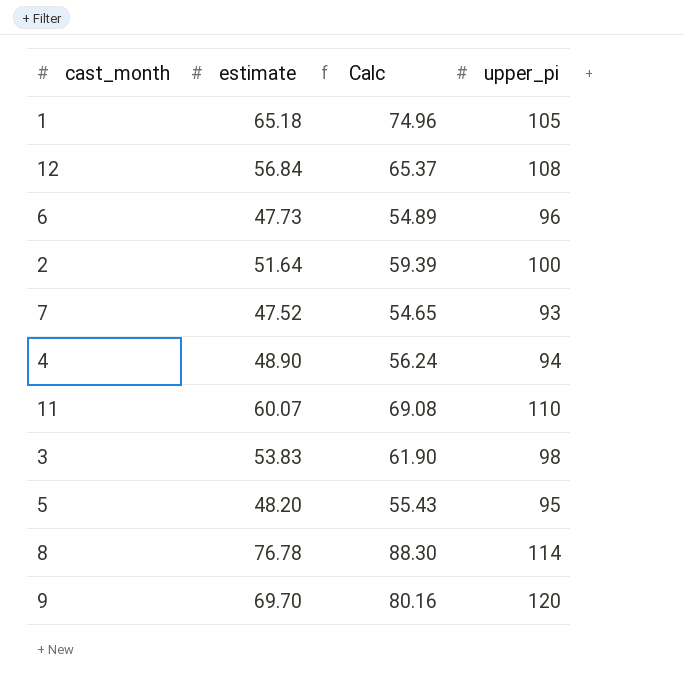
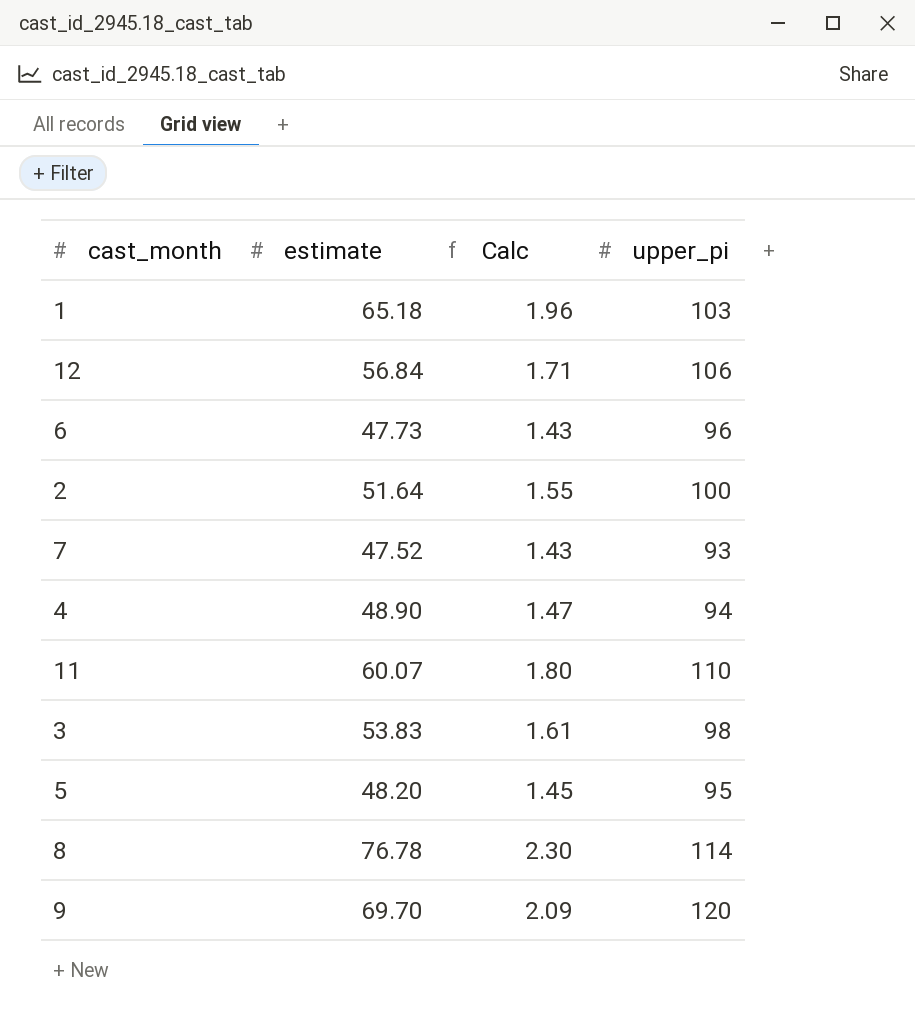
column Calc | formula: [estimate] * 1.15 -> [estimate] * 0.03
1 | upper_pi: 105 -> 103
12 | upper_pi: 108 -> 106

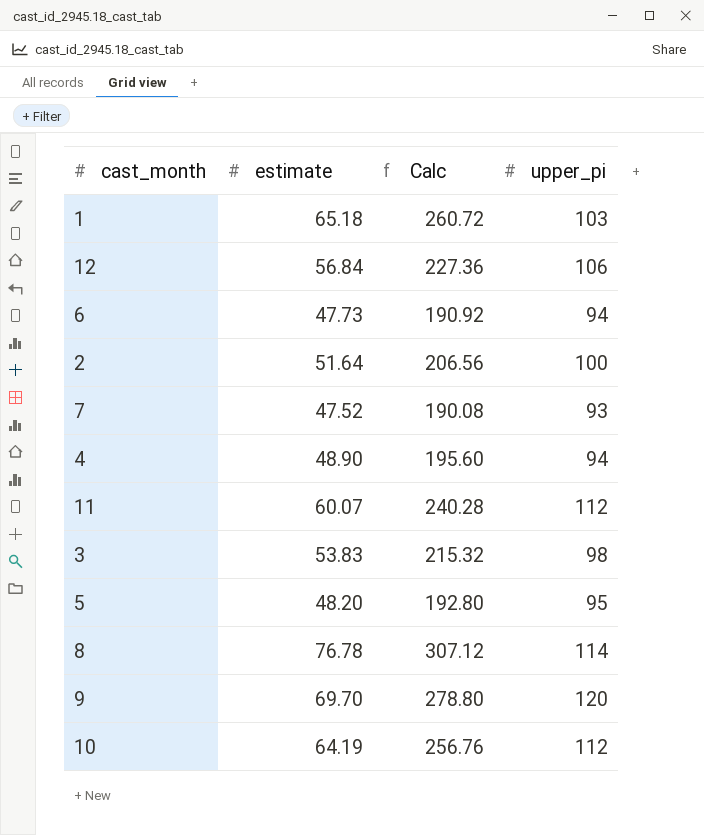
column Calc | formula: [estimate] * 0.03 -> [estimate] * 4
6 | upper_pi: 96 -> 94
11 | upper_pi: 110 -> 112
row 10: none -> 64.19 | 256.76 | 112

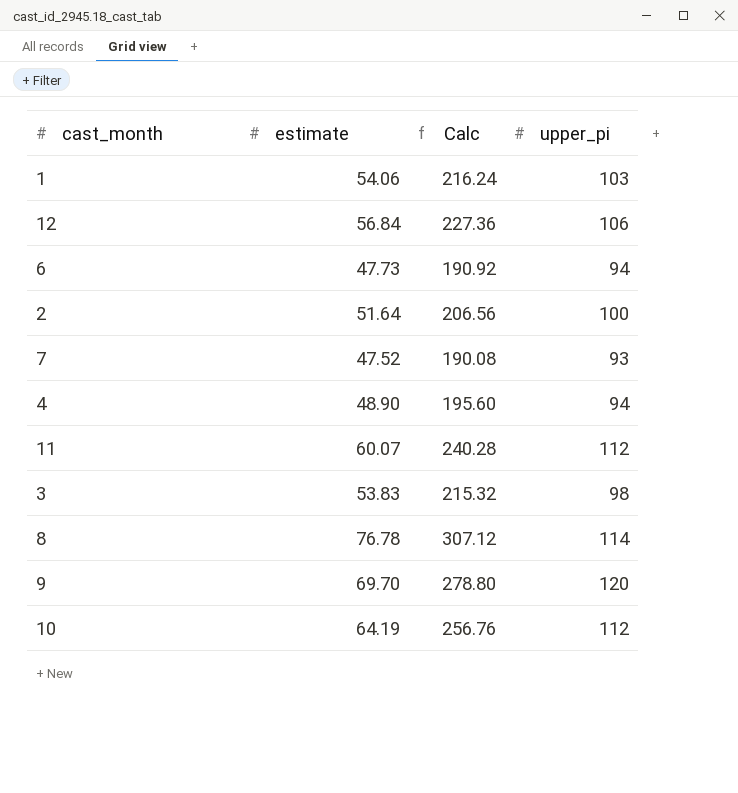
row 5: 48.20 | 192.80 | 95 -> none
1 | estimate: 65.18 -> 54.06
1 | Calc: 260.72 -> 216.24

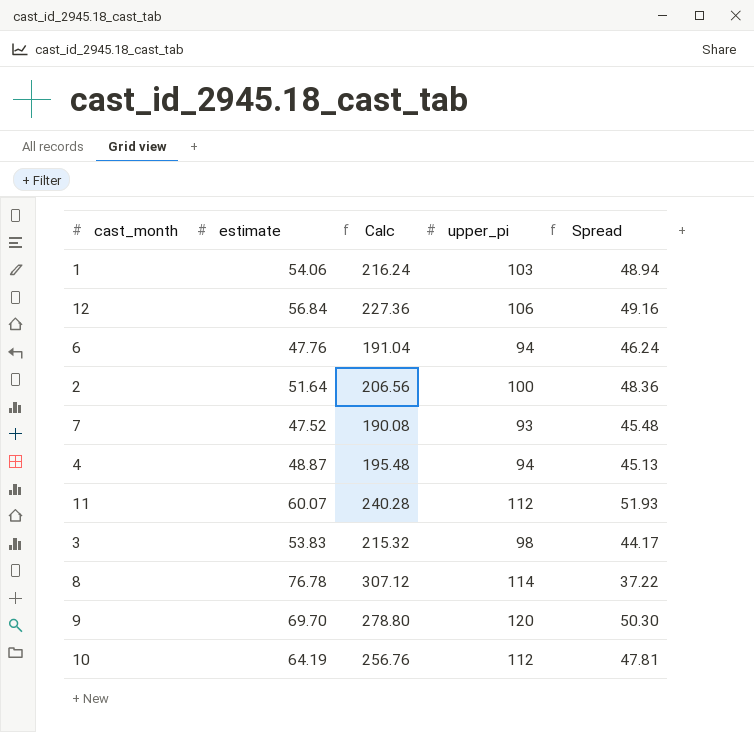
column Spread | formula: none -> [upper_pi] - [estimate]
6 | estimate: 47.73 -> 47.76
6 | Calc: 190.92 -> 191.04
4 | estimate: 48.90 -> 48.87
4 | Calc: 195.60 -> 195.48

